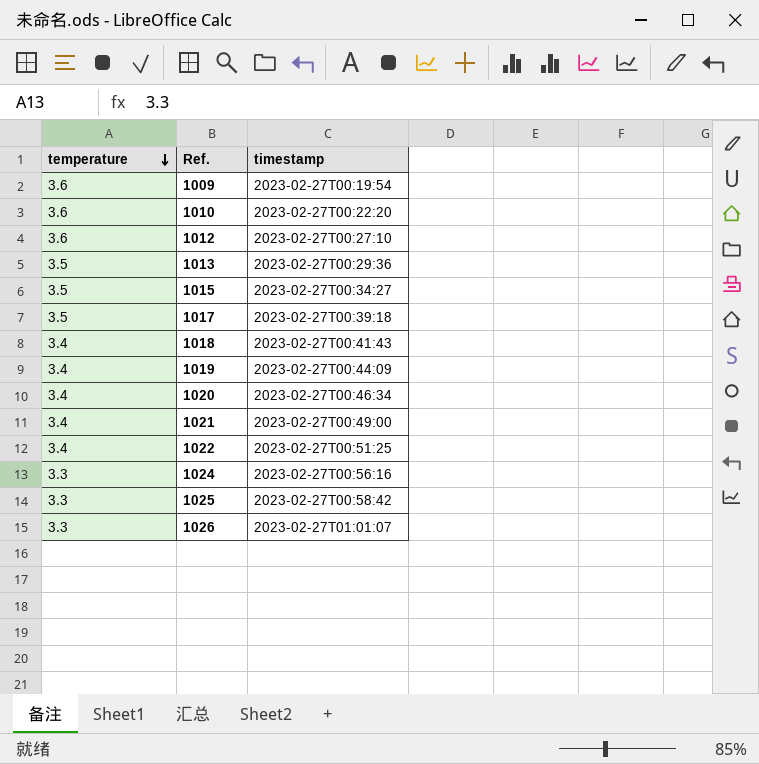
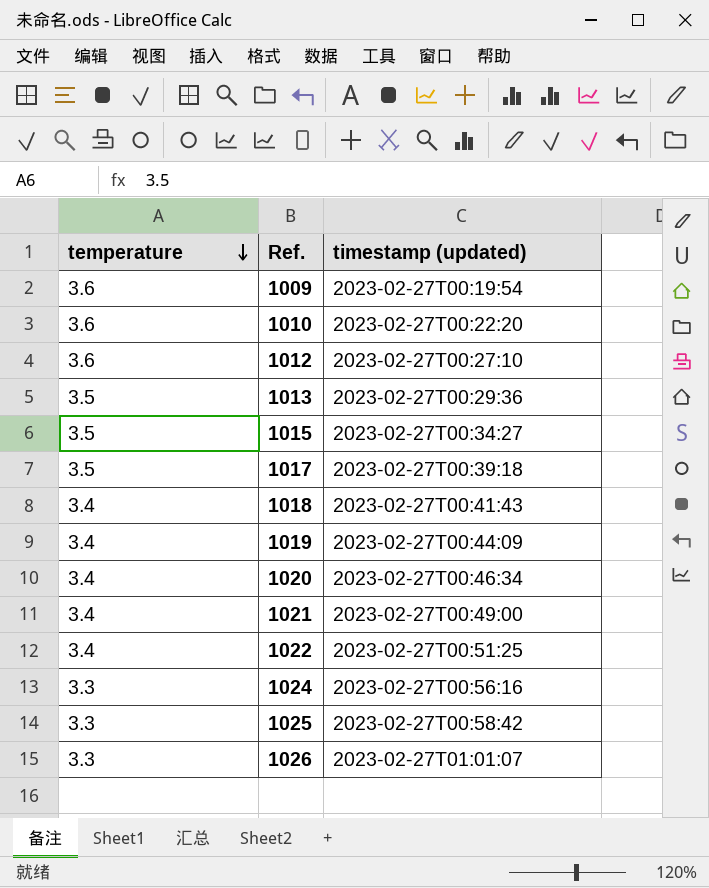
column name: timestamp -> timestamp (updated)

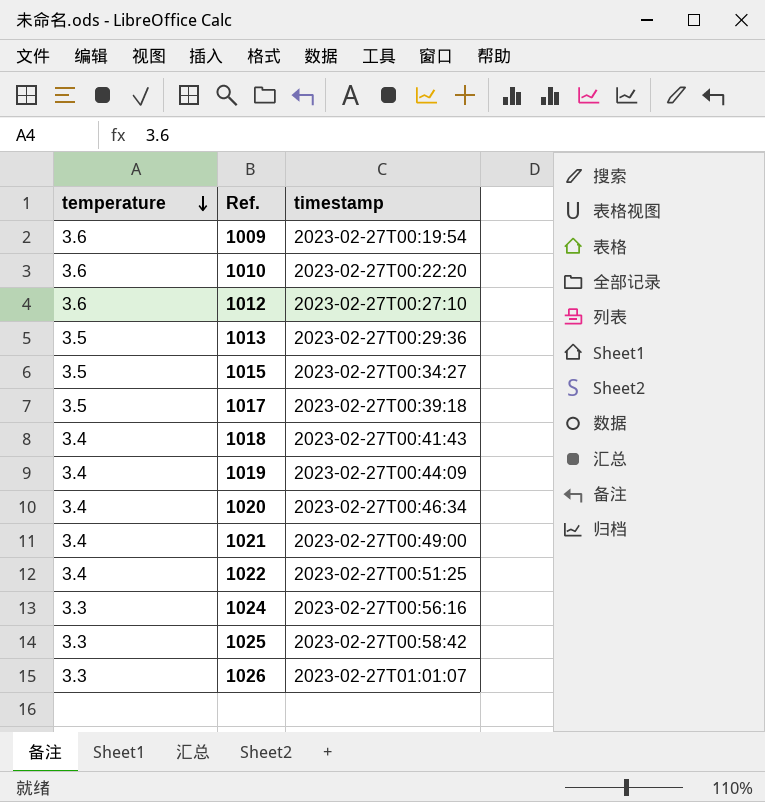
column name: timestamp (updated) -> timestamp

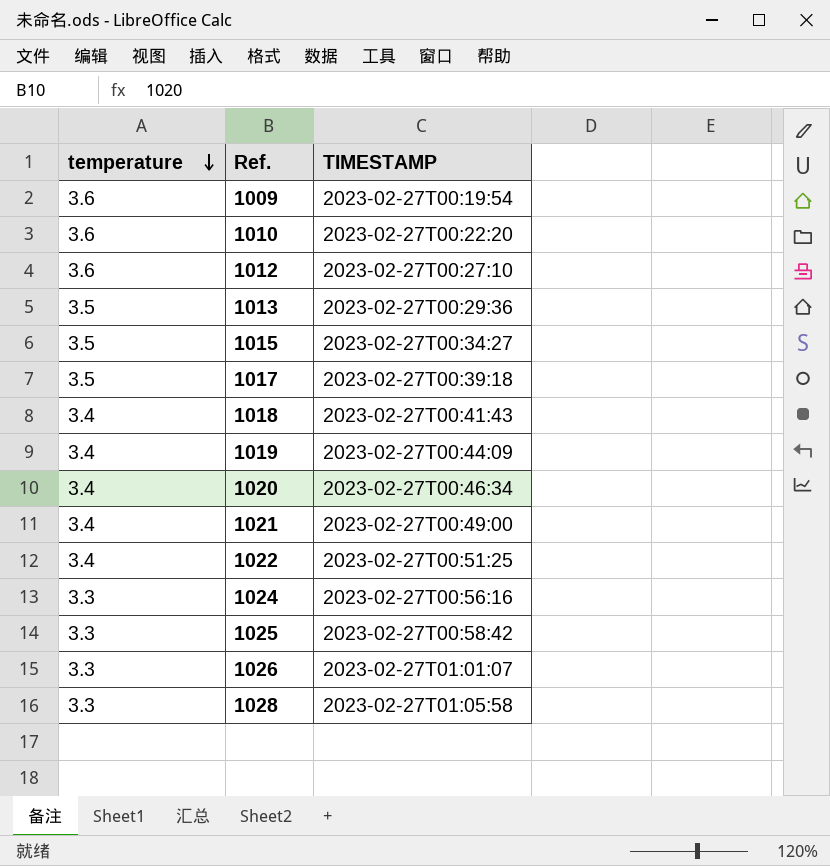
column name: timestamp -> TIMESTAMP
row 1028: none -> 3.3 | 2023-02-27T01:05:58

